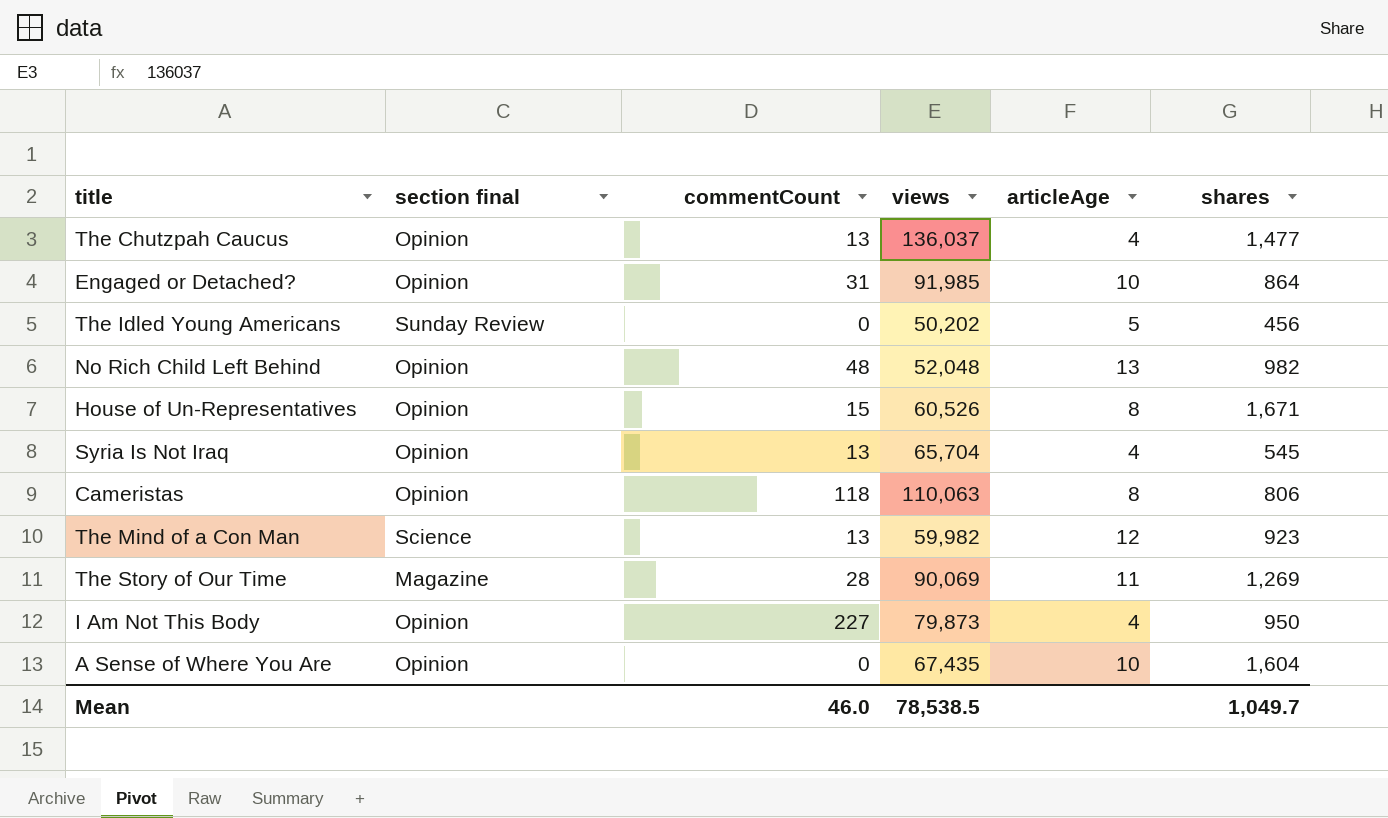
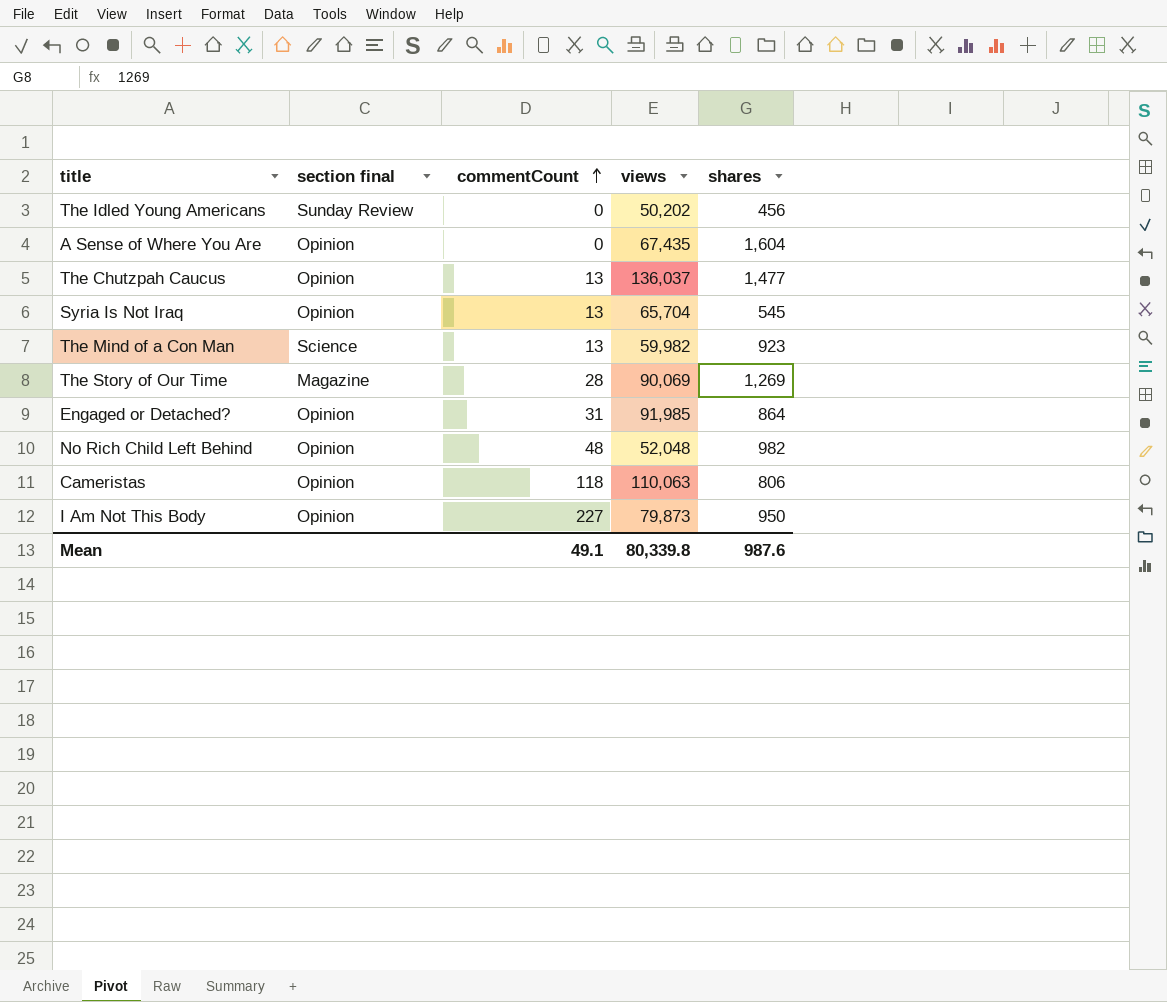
row order: none -> commentCount ascending
column articleAge | position: 5 -> none
row House of Un-Representatives: Opinion | 15 | 60,526 | 8 | 1,671 -> none
Mean | commentCount: 46.0 -> 49.1
Mean | views: 78,538.5 -> 80,339.8
Mean | shares: 1,049.7 -> 987.6

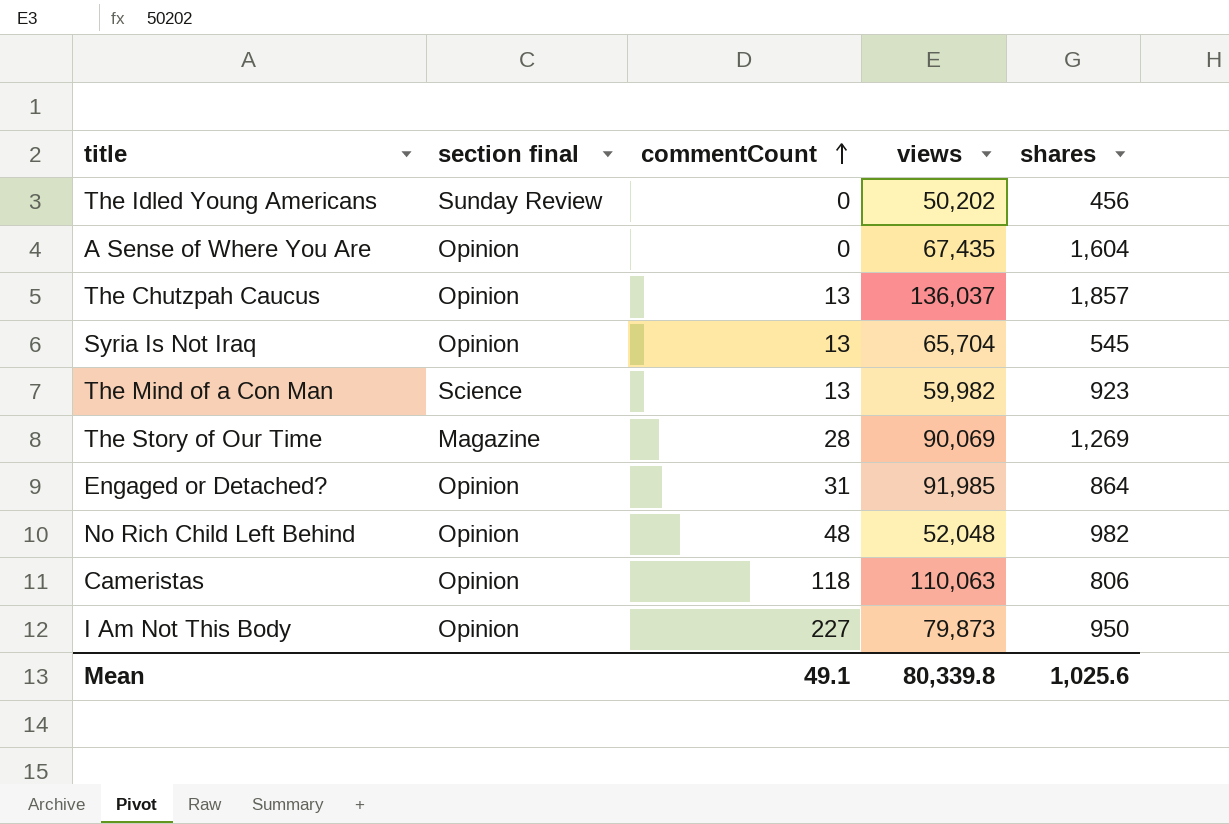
The Chutzpah Caucus | shares: 1,477 -> 1,857
Mean | shares: 987.6 -> 1,025.6

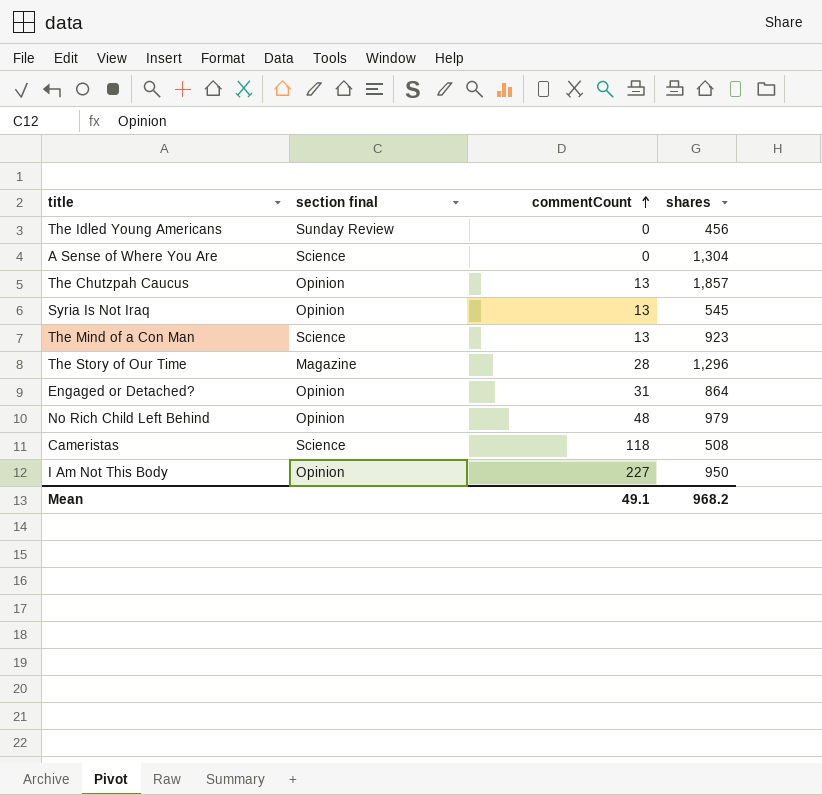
column views | position: 4 -> none
A Sense of Where You Are | section final: Opinion -> Science
A Sense of Where You Are | shares: 1,604 -> 1,304
The Story of Our Time | shares: 1,269 -> 1,296
No Rich Child Left Behind | shares: 982 -> 979
Cameristas | section final: Opinion -> Science
Cameristas | shares: 806 -> 508
Mean | shares: 1,025.6 -> 968.2

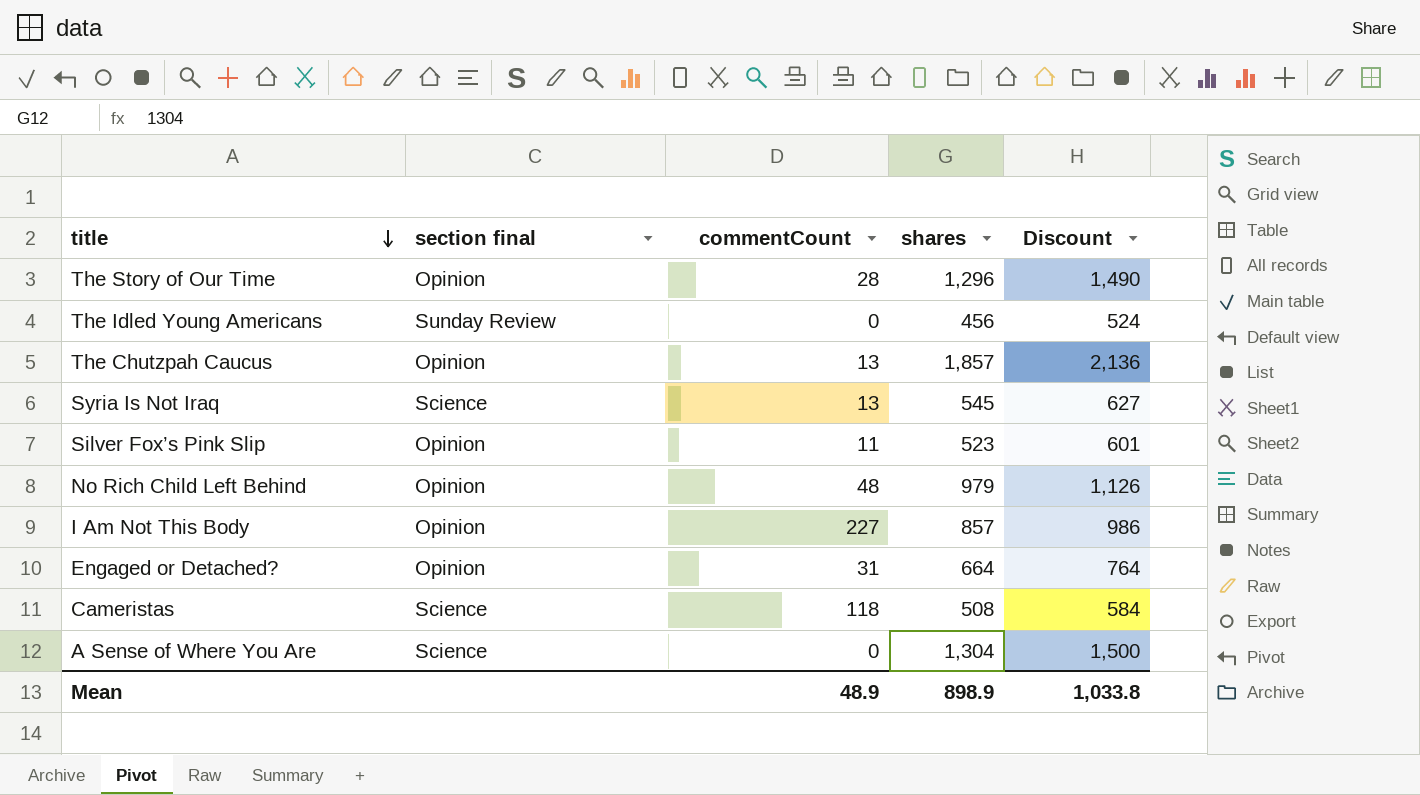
row order: commentCount ascending -> title descending
column Discount | formula: none -> [shares] * 1.15
row The Mind of a Con Man: Science | 13 | 923 -> none
The Story of Our Time | section final: Magazine -> Opinion
Syria Is Not Iraq | section final: Opinion -> Science
row Silver Fox’s Pink Slip: none -> Opinion | 11 | 523 | 601
I Am Not This Body | shares: 950 -> 857
Engaged or Detached? | shares: 864 -> 664
Mean | commentCount: 49.1 -> 48.9
Mean | shares: 968.2 -> 898.9

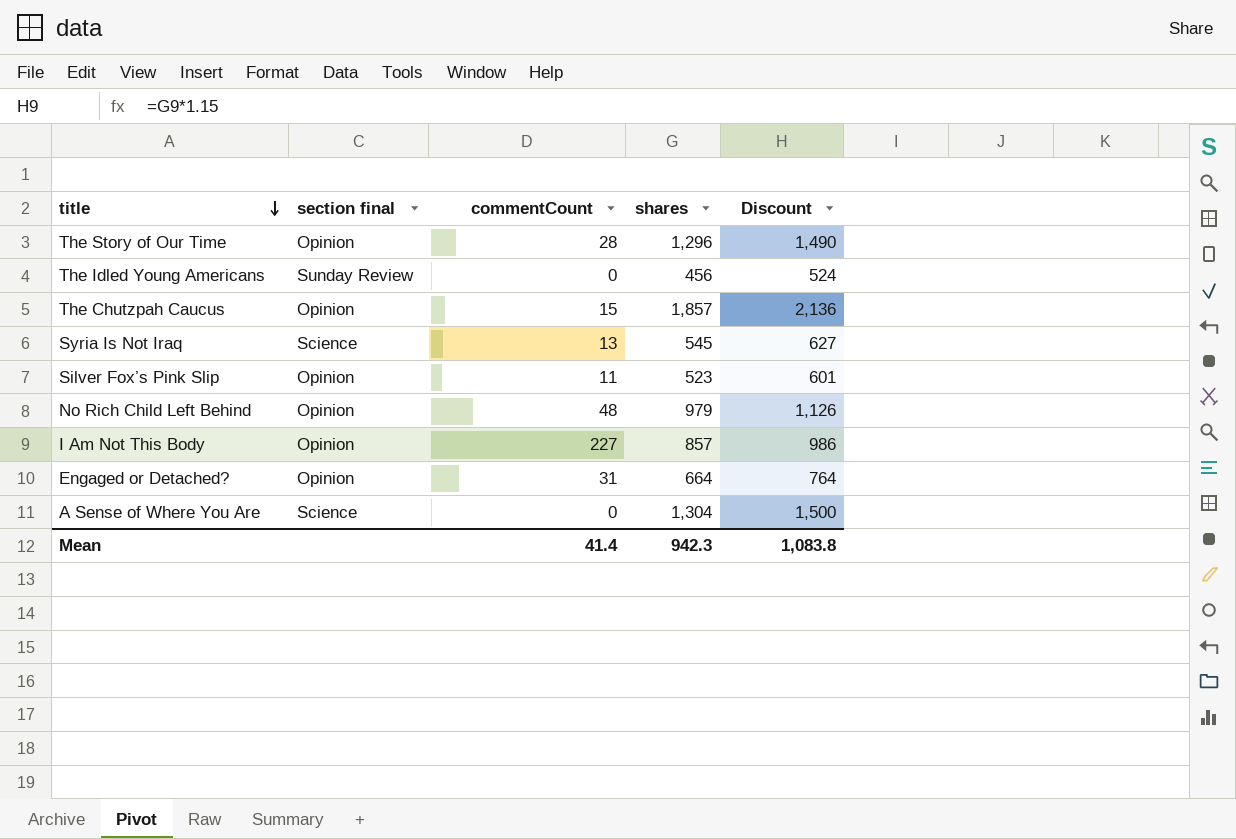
row Cameristas: Science | 118 | 508 | 584 -> none
The Chutzpah Caucus | commentCount: 13 -> 15
Mean | commentCount: 48.9 -> 41.4
Mean | shares: 898.9 -> 942.3
Mean | Discount: 1,033.8 -> 1,083.8

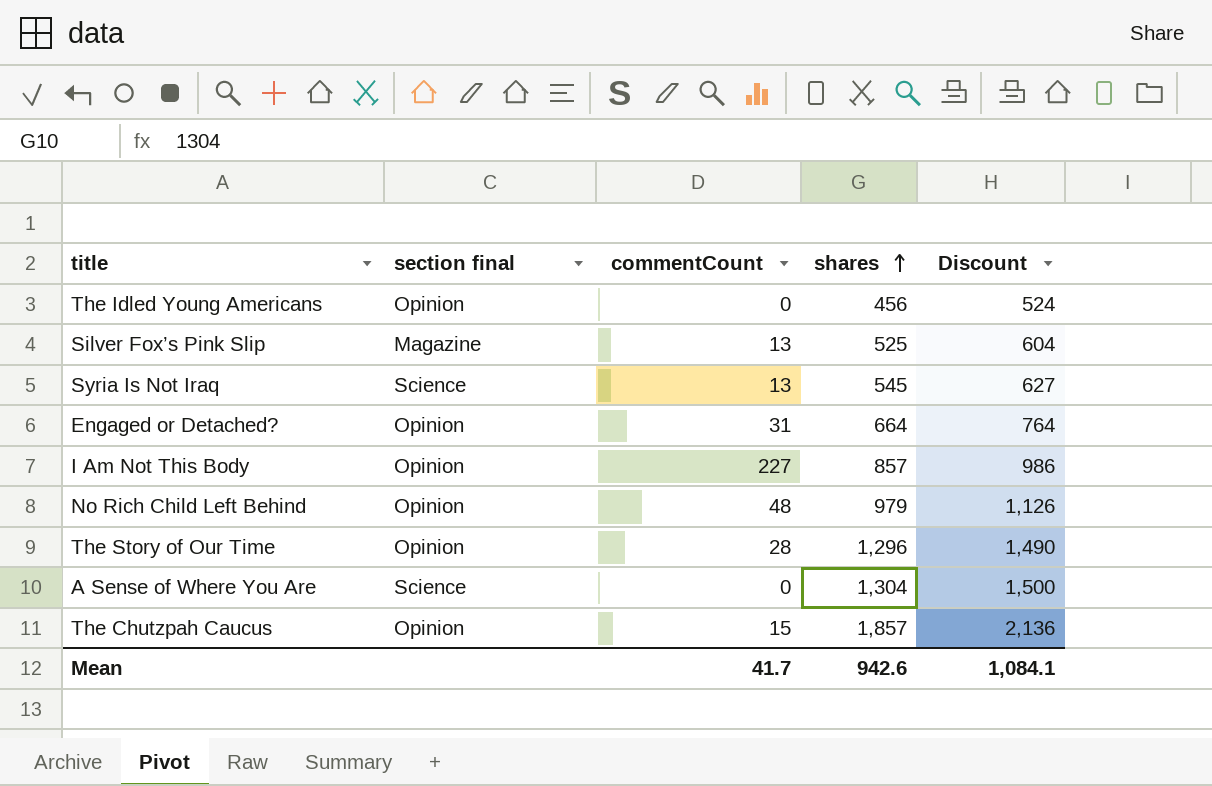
row order: title descending -> shares ascending
The Idled Young Americans | section final: Sunday Review -> Opinion
Silver Fox’s Pink Slip | section final: Opinion -> Magazine
Silver Fox’s Pink Slip | commentCount: 11 -> 13
Silver Fox’s Pink Slip | shares: 523 -> 525
Silver Fox’s Pink Slip | Discount: 601 -> 604
Mean | commentCount: 41.4 -> 41.7
Mean | shares: 942.3 -> 942.6
Mean | Discount: 1,083.8 -> 1,084.1

